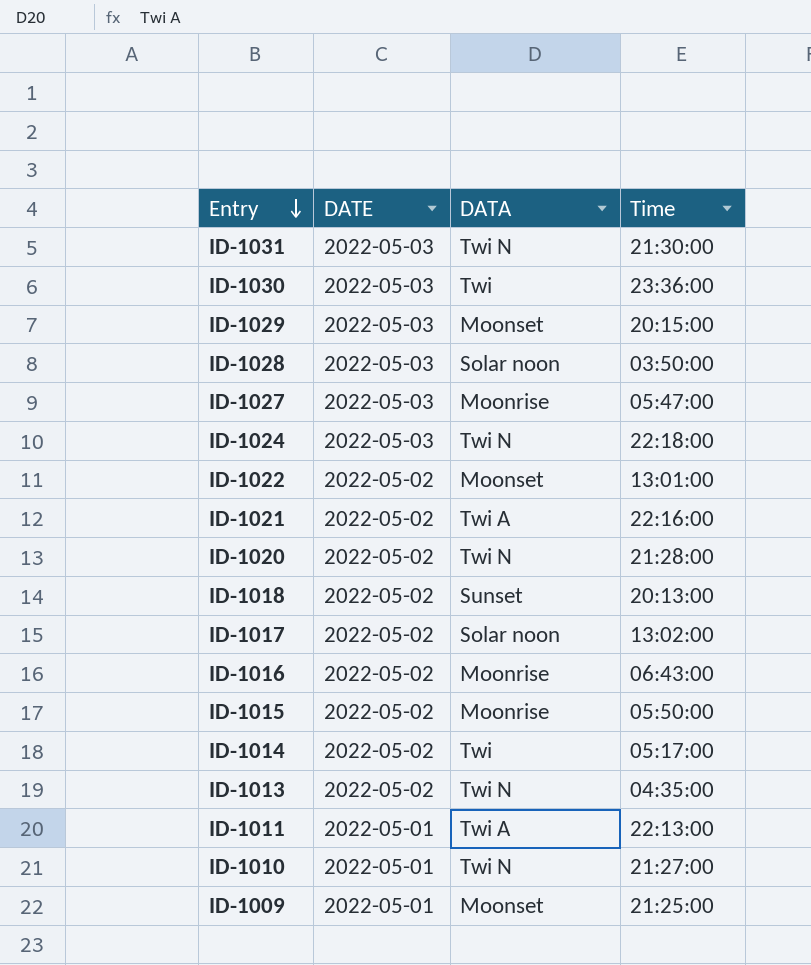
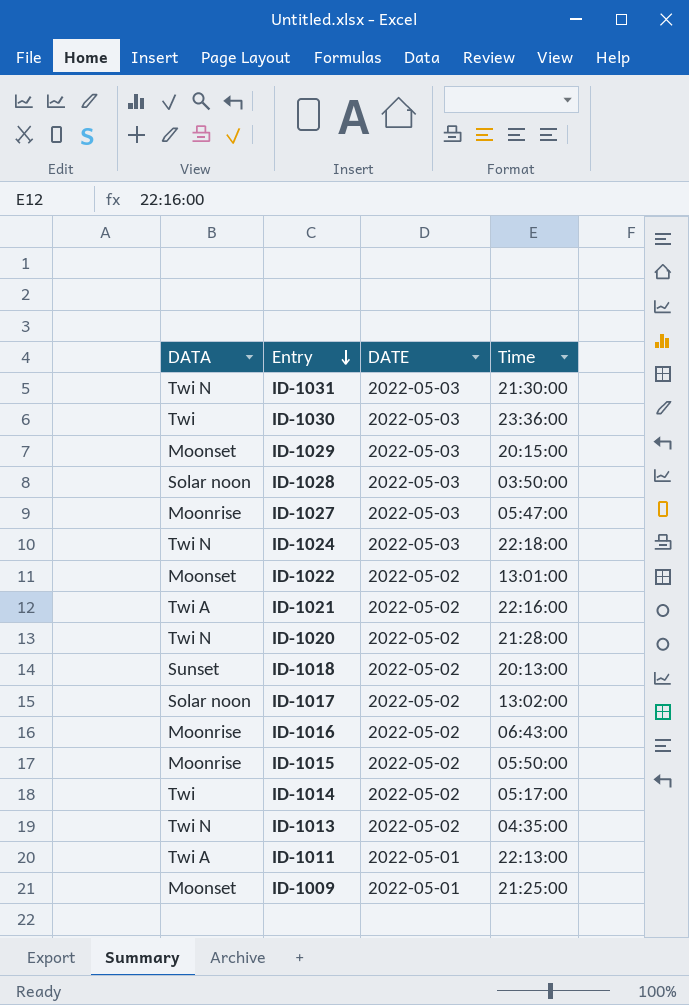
column DATA | position: 3 -> 1
row ID-1010: 2022-05-01 | Twi N | 21:27:00 -> none

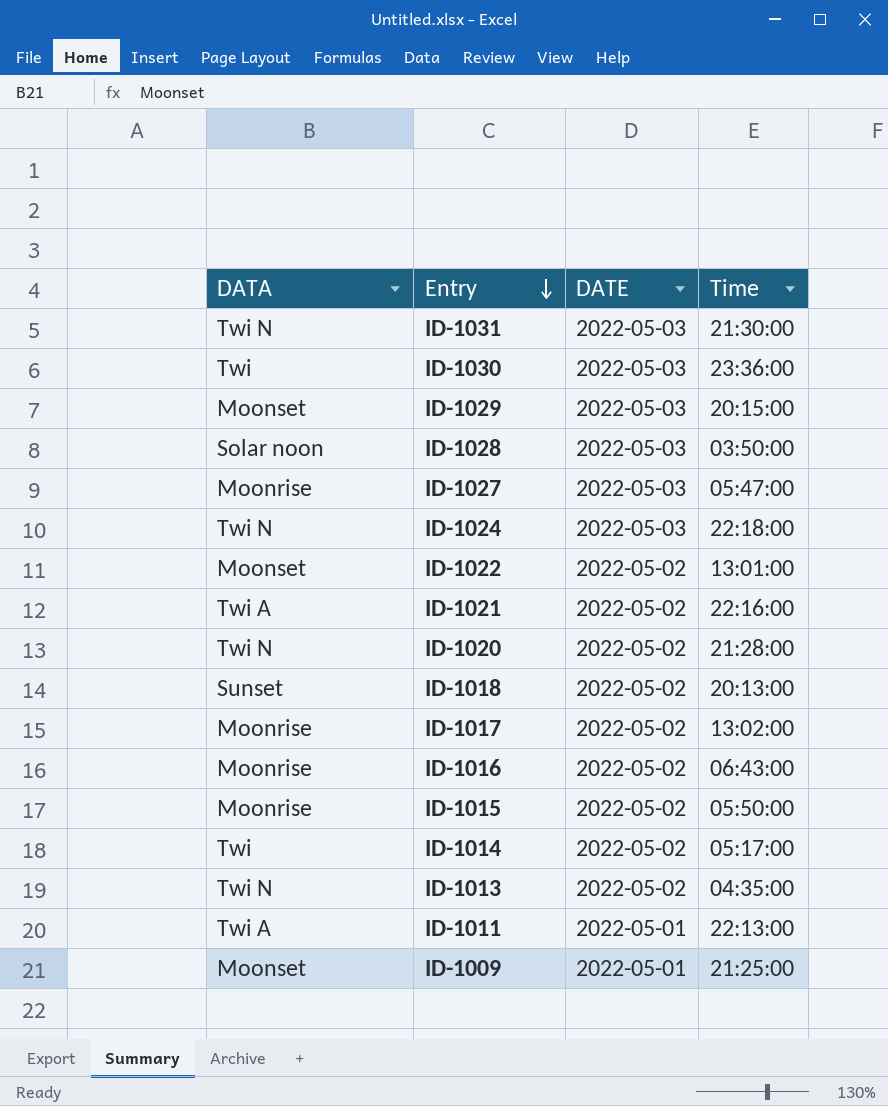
ID-1017 | DATA: Solar noon -> Moonrise

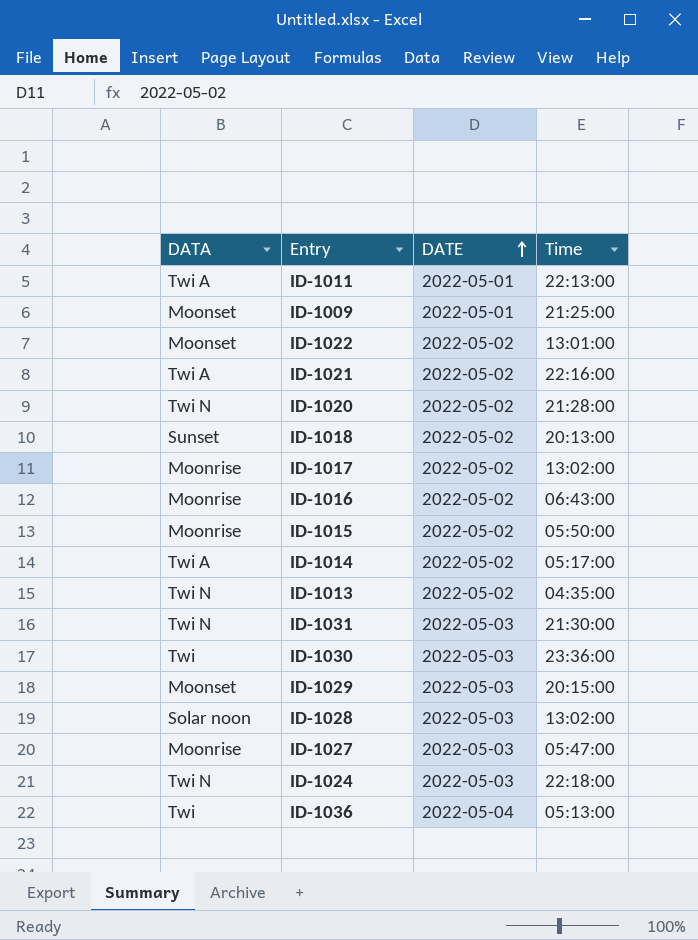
row order: Entry descending -> DATE ascending
ID-1014 | DATA: Twi -> Twi A
ID-1028 | Time: 03:50:00 -> 13:02:00
row ID-1036: none -> Twi | 2022-05-04 | 05:13:00

